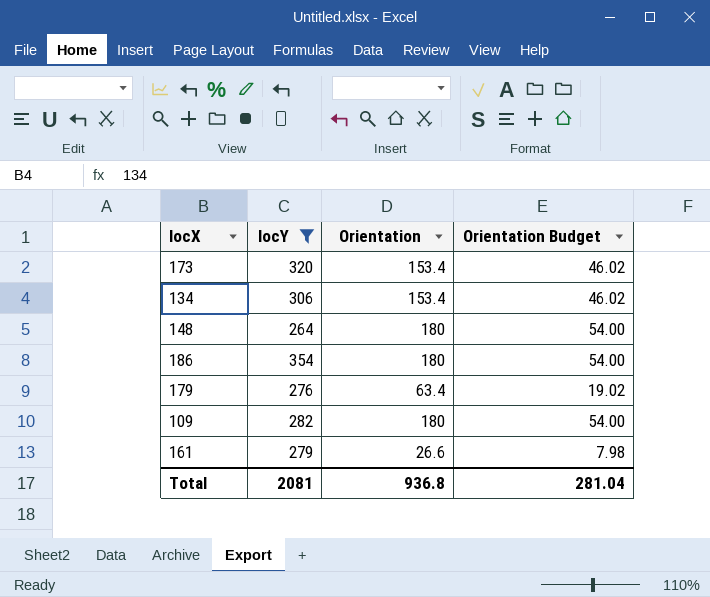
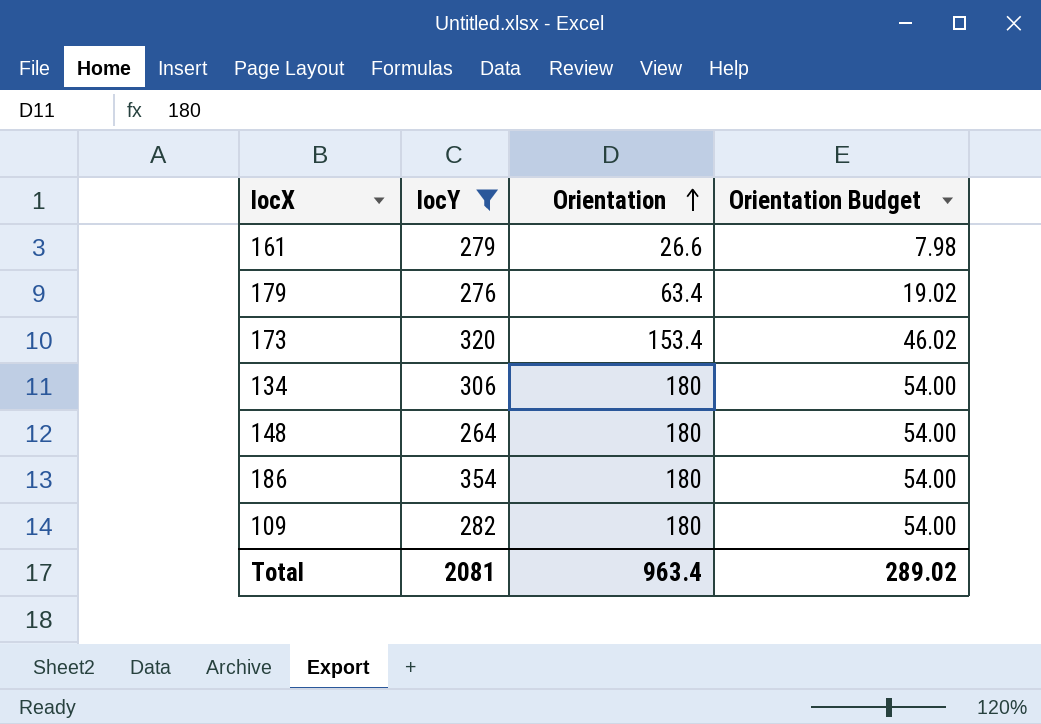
row order: none -> Orientation ascending
134 | Orientation: 153.4 -> 180
134 | Orientation Budget: 46.02 -> 54.00
Total | Orientation: 936.8 -> 963.4
Total | Orientation Budget: 281.04 -> 289.02

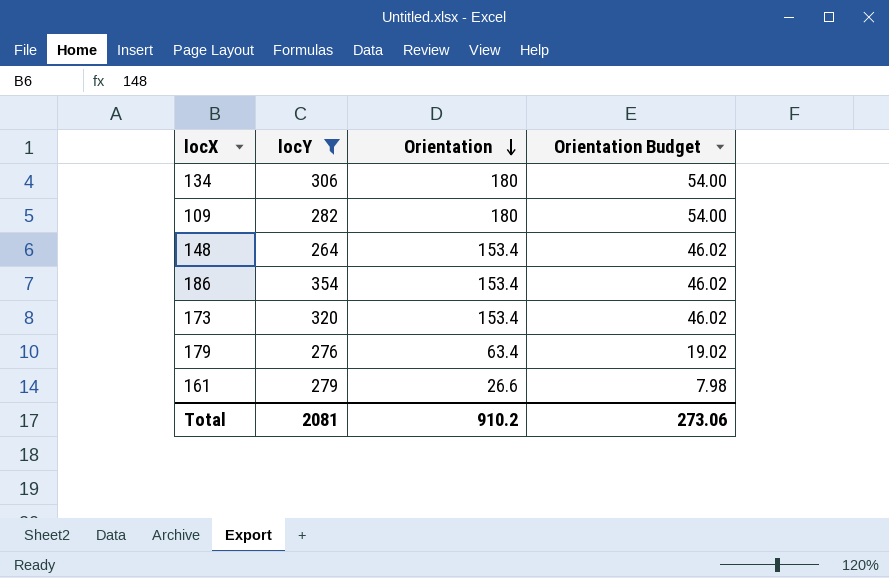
row order: Orientation ascending -> Orientation descending
148 | Orientation: 180 -> 153.4
148 | Orientation Budget: 54.00 -> 46.02
186 | Orientation: 180 -> 153.4
186 | Orientation Budget: 54.00 -> 46.02
Total | Orientation: 963.4 -> 910.2
Total | Orientation Budget: 289.02 -> 273.06

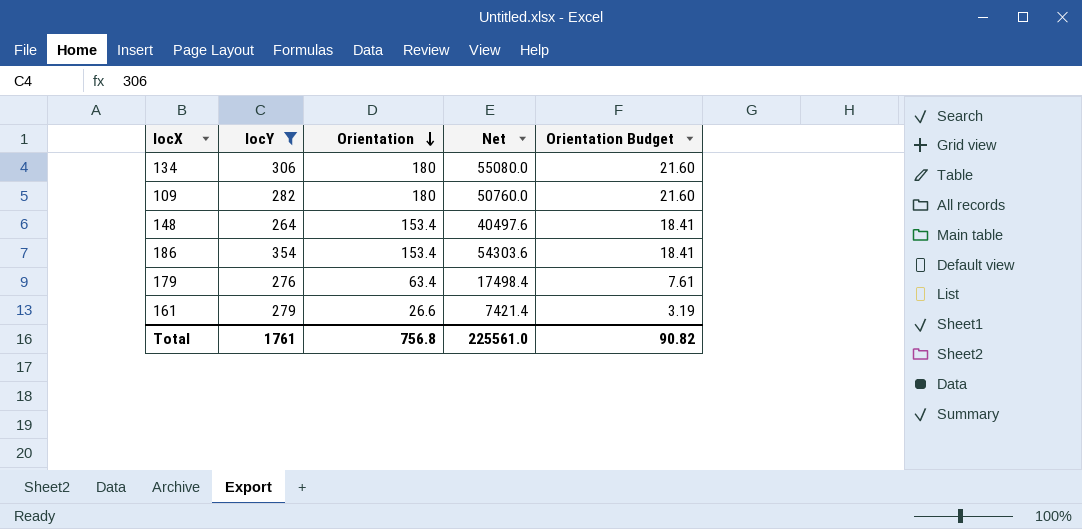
column Net | formula: none -> [locY] * [Orientation]
column Orientation Budget | formula: [Orientation] * 0.3 -> [Orientation] * 0.12
row 173: 320 | 153.4 | 46.02 -> none
Total | locY: 2081 -> 1761
Total | Orientation: 910.2 -> 756.8
Total | Orientation Budget: 273.06 -> 90.82

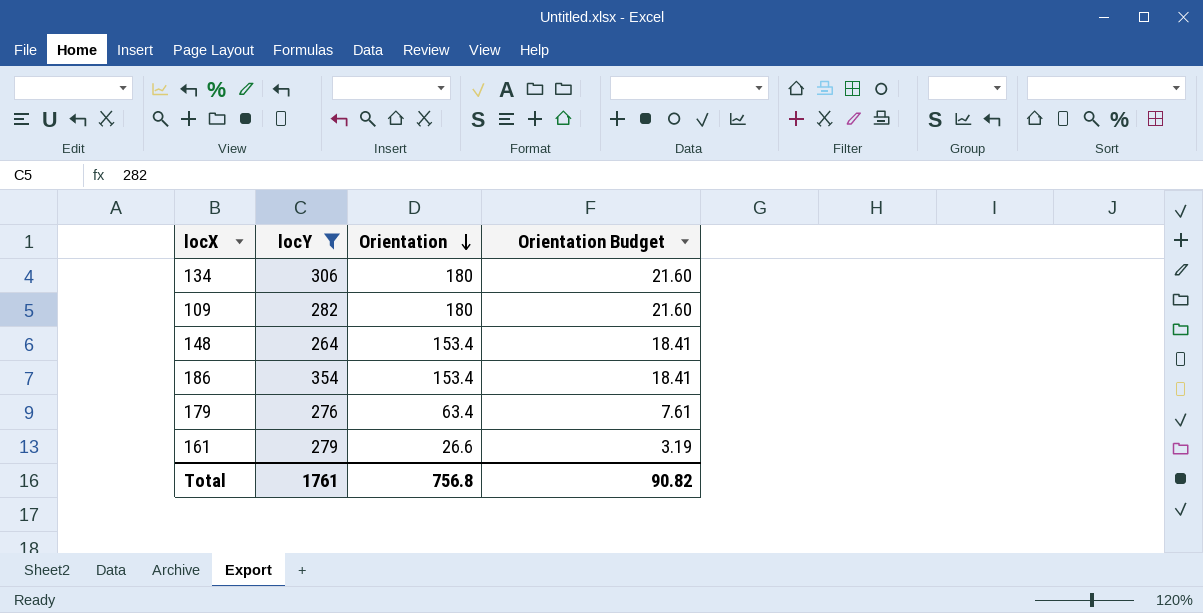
column Net | formula: [locY] * [Orientation] -> none

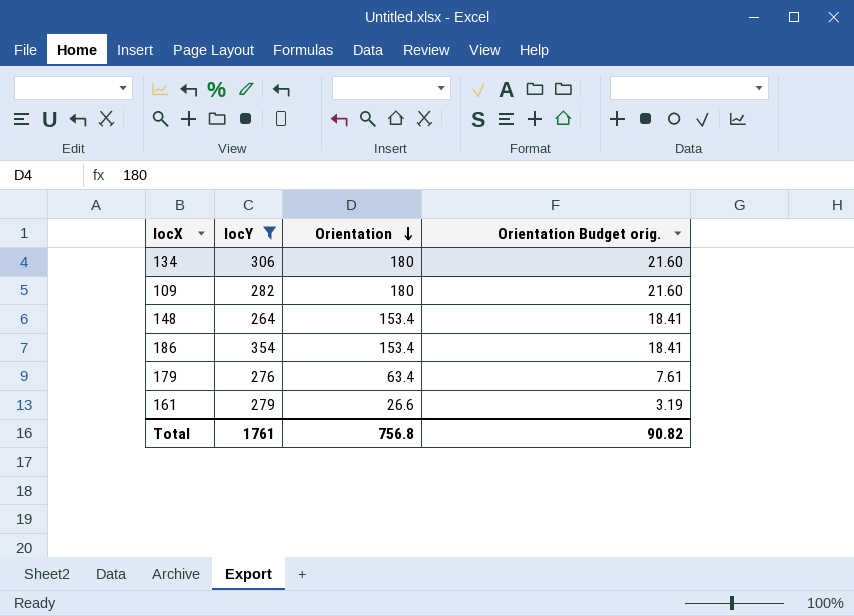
column name: Orientation Budget -> Orientation Budget orig.

